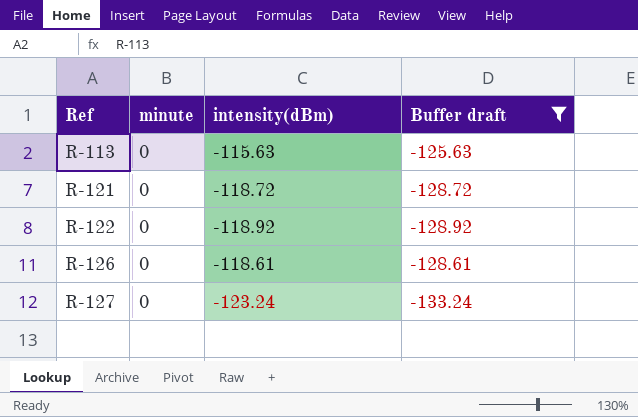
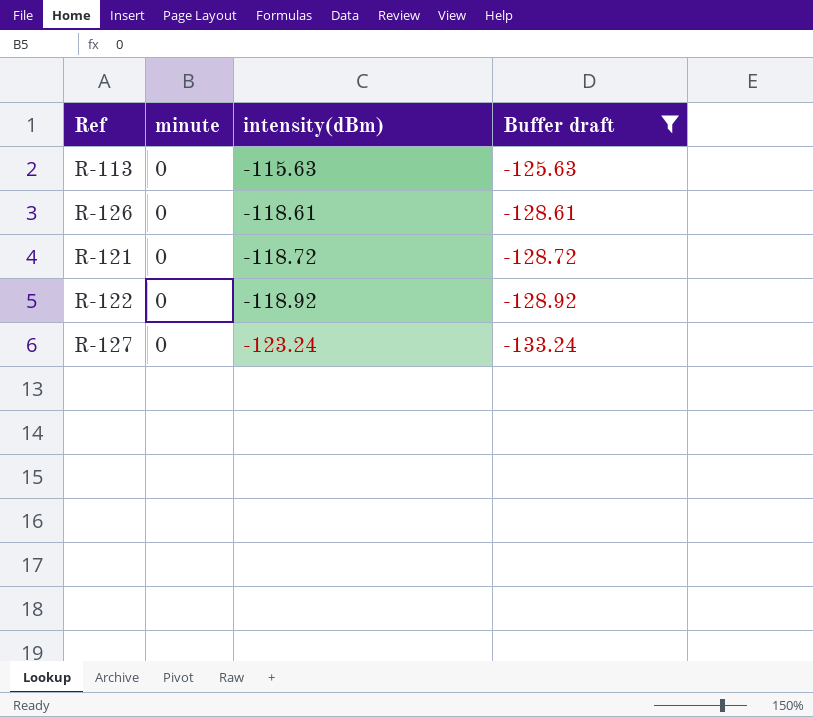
row order: Ref ascending -> intensity(dBm) descending

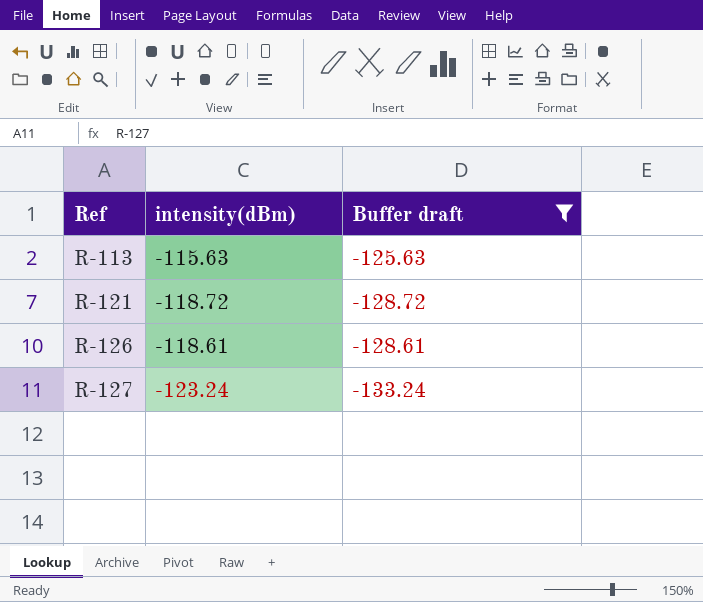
row order: intensity(dBm) descending -> Ref ascending
column minute | position: 2 -> none
row R-122: 0 | -118.92 | -128.92 -> none

